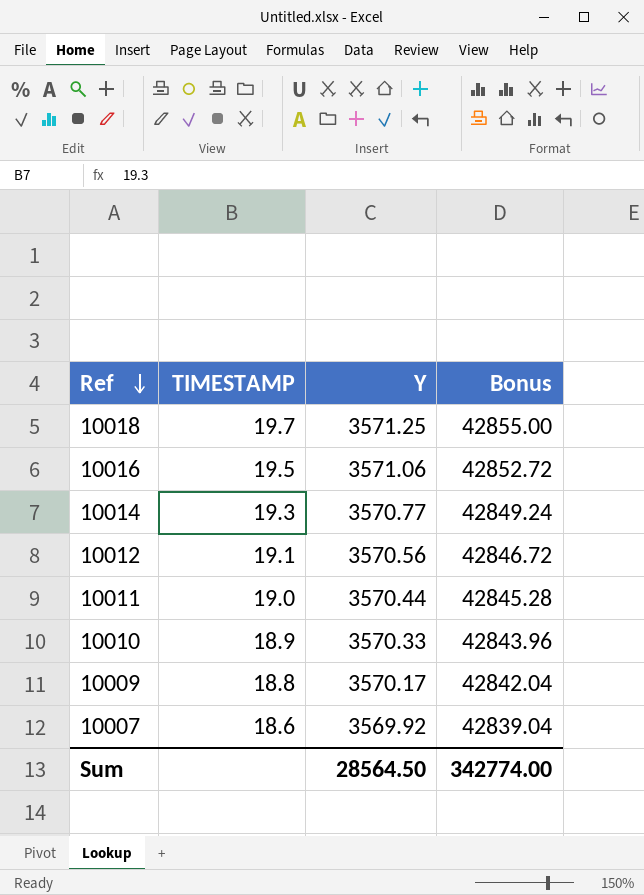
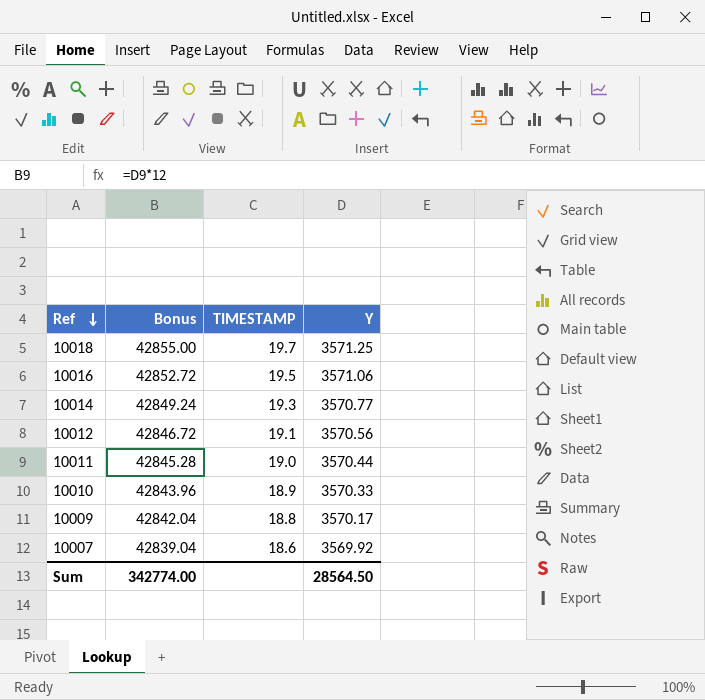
column Bonus | position: 4 -> 2

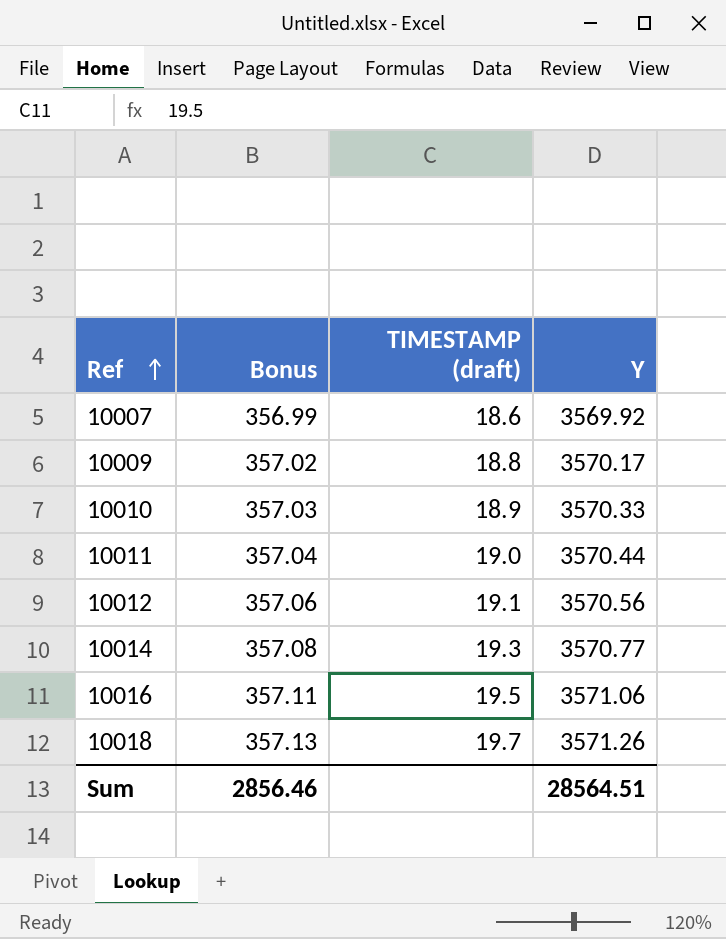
row order: Ref descending -> Ref ascending
column Bonus | formula: [Y] * 12 -> [Y] * 0.1
column name: TIMESTAMP -> TIMESTAMP (draft)
10018 | Y: 3571.25 -> 3571.26
Sum | Bonus: 342774.00 -> 2856.46
Sum | Y: 28564.50 -> 28564.51

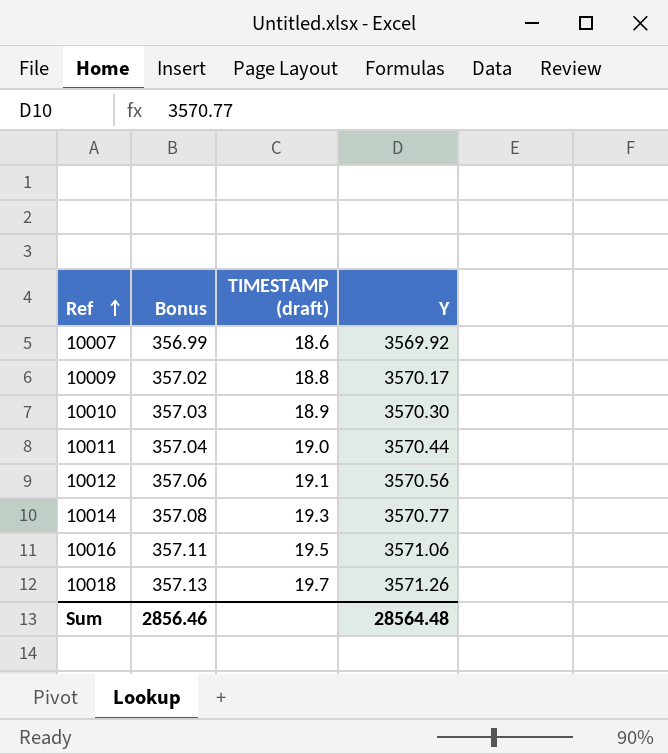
10010 | Y: 3570.33 -> 3570.30
Sum | Y: 28564.51 -> 28564.48

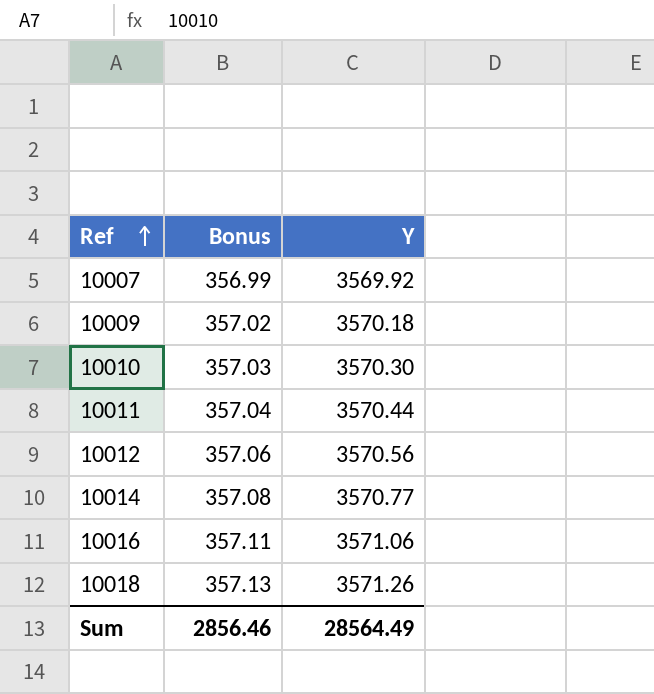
column TIMESTAMP (draft) | position: 3 -> none
10009 | Y: 3570.17 -> 3570.18
Sum | Y: 28564.48 -> 28564.49

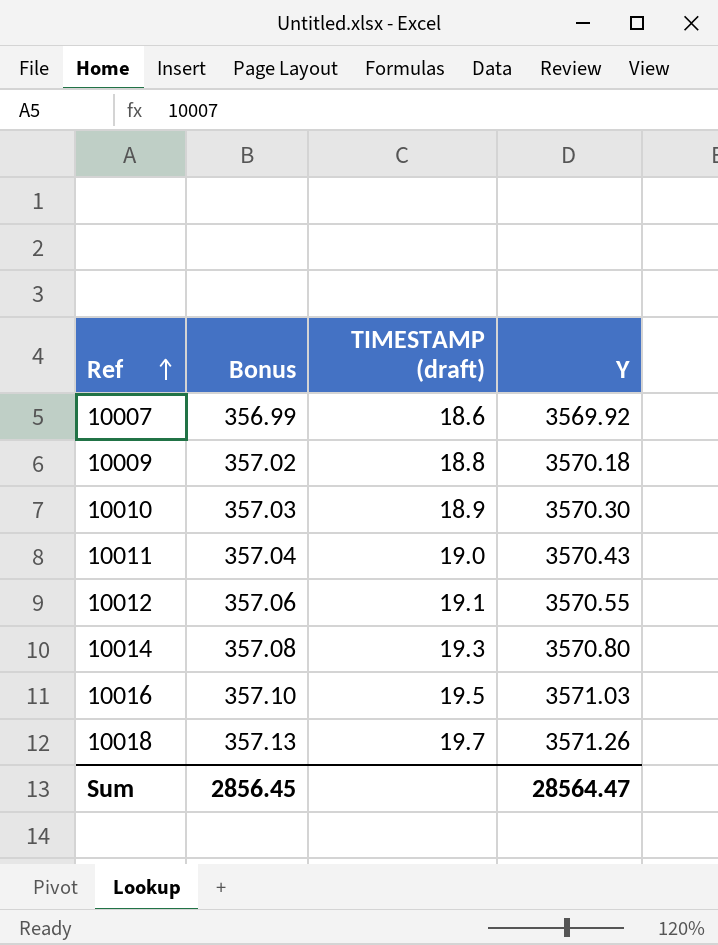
column TIMESTAMP (draft) | position: none -> 3
10011 | Y: 3570.44 -> 3570.43
10012 | Y: 3570.56 -> 3570.55
10014 | Y: 3570.77 -> 3570.80
10016 | Bonus: 357.11 -> 357.10
10016 | Y: 3571.06 -> 3571.03
Sum | Bonus: 2856.46 -> 2856.45
Sum | Y: 28564.49 -> 28564.47

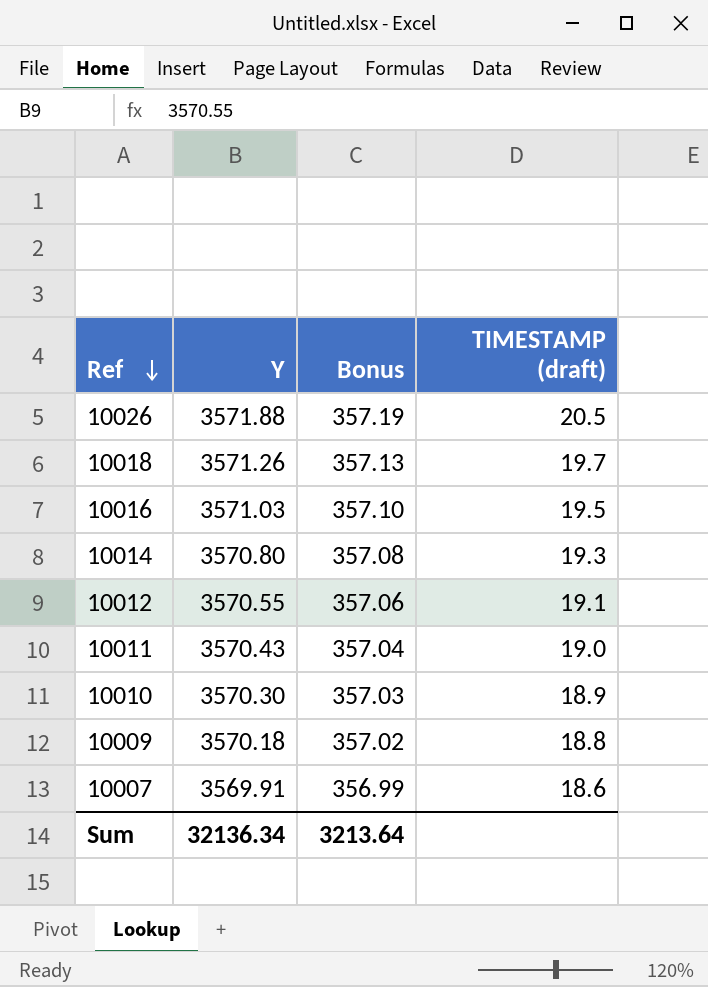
row order: Ref ascending -> Ref descending
column Y | position: 4 -> 2
row 10026: none -> 3571.88 | 357.19 | 20.5
10007 | Y: 3569.92 -> 3569.91
Sum | Y: 28564.47 -> 32136.34
Sum | Bonus: 2856.45 -> 3213.64

